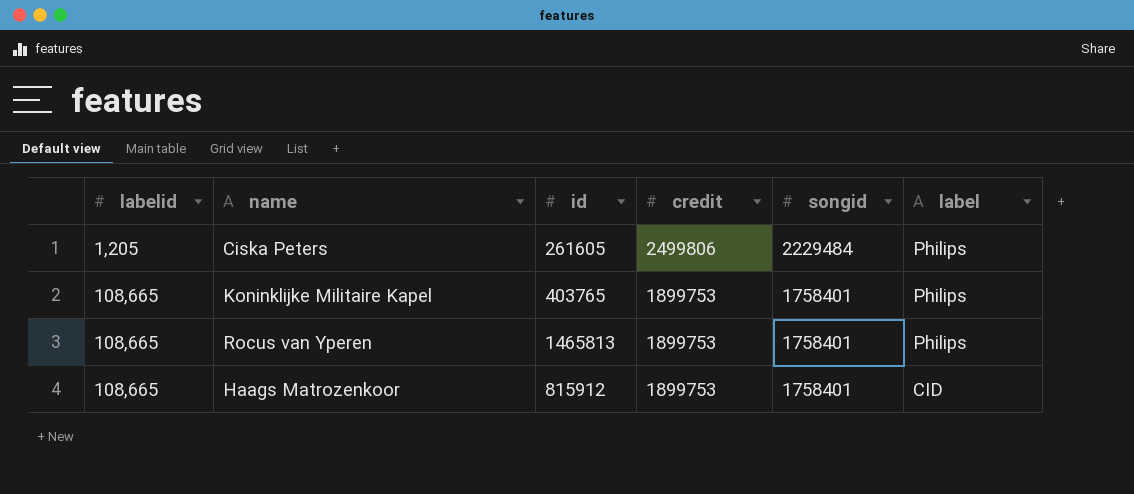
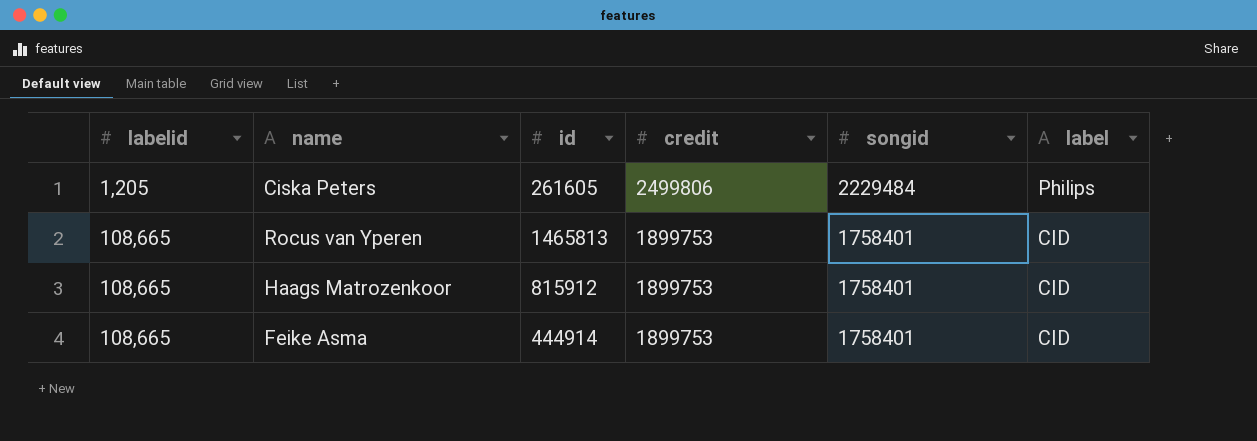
row Koninklijke Militaire Kapel: 108,665 | 403765 | 1899753 | 1758401 | Philips -> none
Rocus van Yperen | label: Philips -> CID
row Feike Asma: none -> 108,665 | 444914 | 1899753 | 1758401 | CID

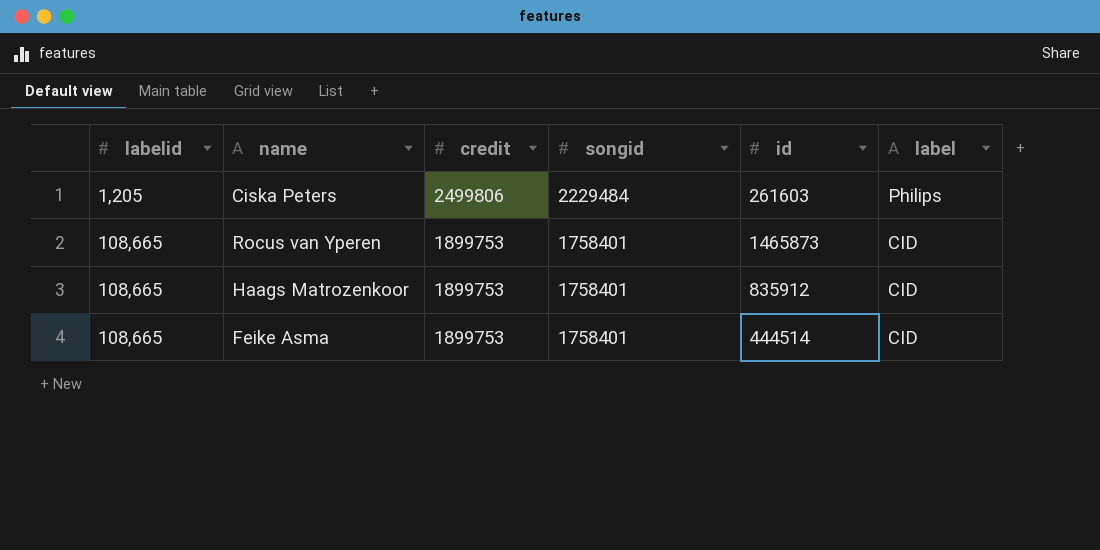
column id | position: 3 -> 5
Ciska Peters | id: 261605 -> 261603
Rocus van Yperen | id: 1465813 -> 1465873
Haags Matrozenkoor | id: 815912 -> 835912
Feike Asma | id: 444914 -> 444514

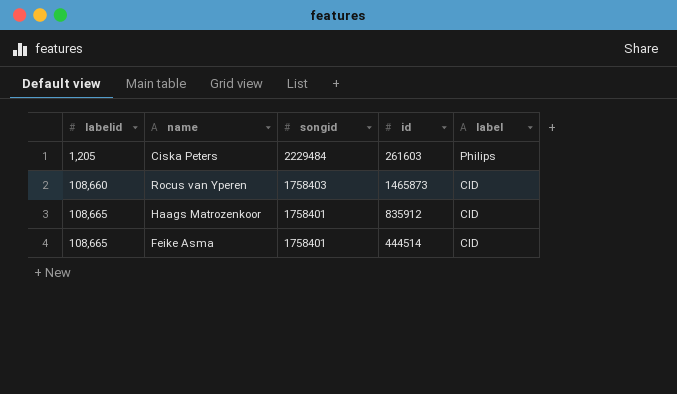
column credit | position: 3 -> none
Rocus van Yperen | labelid: 108,665 -> 108,660
Rocus van Yperen | songid: 1758401 -> 1758403

